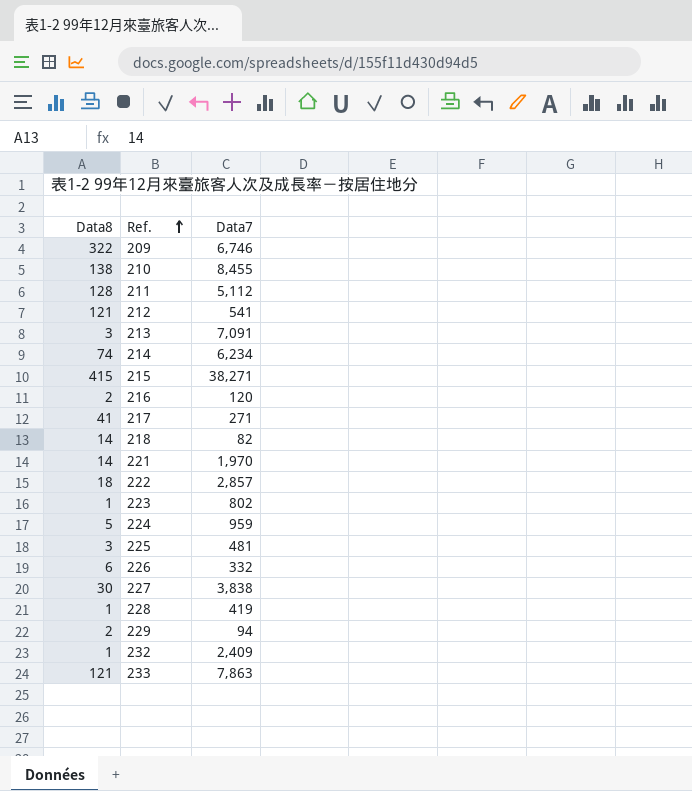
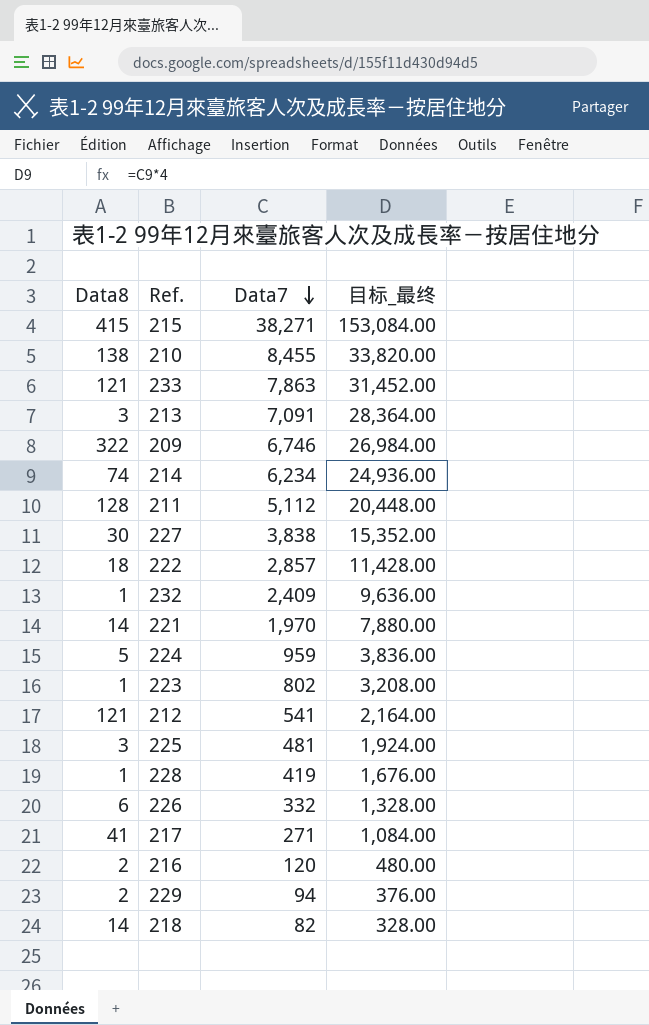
row order: Ref. ascending -> Data7 descending
column 目标_最终 | formula: none -> [Data7] * 4

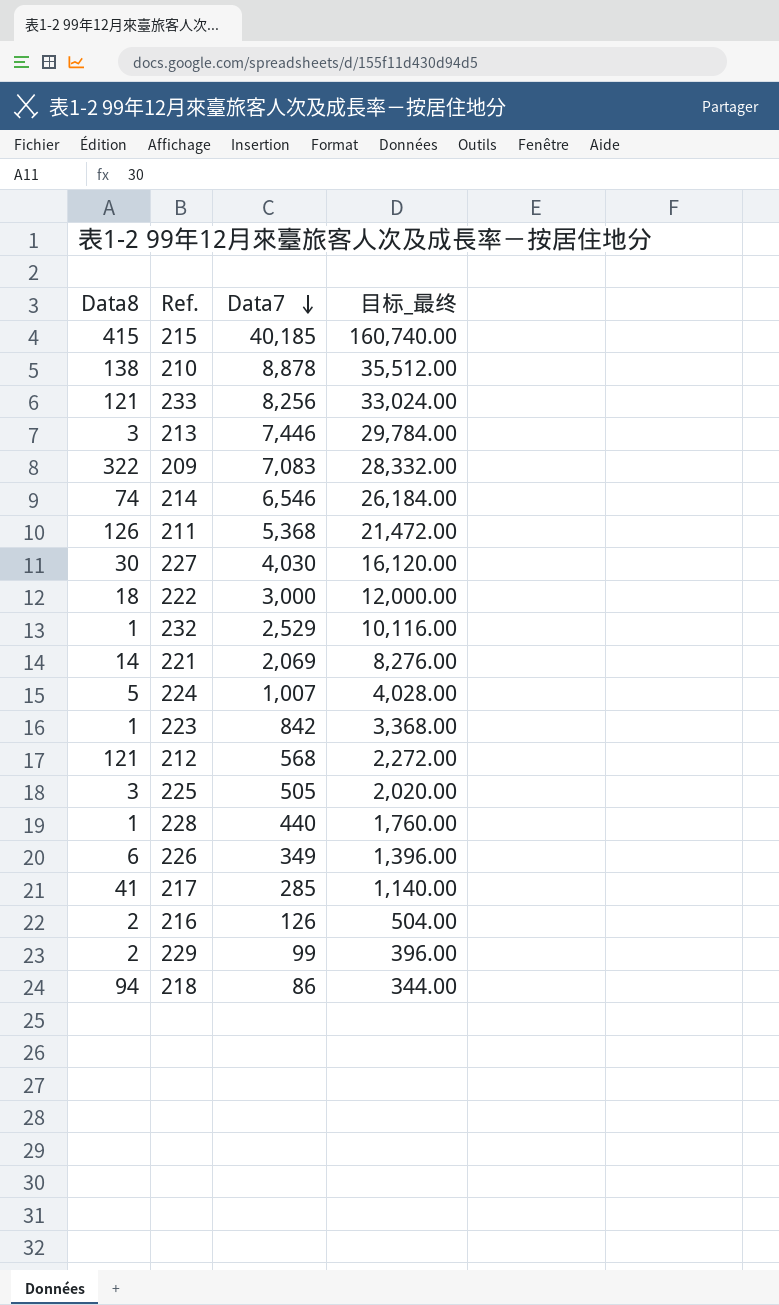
215 | Data7: 38,271 -> 40,185
215 | 目标_最终: 153,084.00 -> 160,740.00
210 | Data7: 8,455 -> 8,878
210 | 目标_最终: 33,820.00 -> 35,512.00
233 | Data7: 7,863 -> 8,256
233 | 目标_最终: 31,452.00 -> 33,024.00
213 | Data7: 7,091 -> 7,446
213 | 目标_最终: 28,364.00 -> 29,784.00
209 | Data7: 6,746 -> 7,083
209 | 目标_最终: 26,984.00 -> 28,332.00
214 | Data7: 6,234 -> 6,546
214 | 目标_最终: 24,936.00 -> 26,184.00
211 | Data8: 128 -> 126
211 | Data7: 5,112 -> 5,368
211 | 目标_最终: 20,448.00 -> 21,472.00
227 | Data7: 3,838 -> 4,030
227 | 目标_最终: 15,352.00 -> 16,120.00
222 | Data7: 2,857 -> 3,000
222 | 目标_最终: 11,428.00 -> 12,000.00
232 | Data7: 2,409 -> 2,529
232 | 目标_最终: 9,636.00 -> 10,116.00
221 | Data7: 1,970 -> 2,069
221 | 目标_最终: 7,880.00 -> 8,276.00
224 | Data7: 959 -> 1,007
224 | 目标_最终: 3,836.00 -> 4,028.00
223 | Data7: 802 -> 842
223 | 目标_最终: 3,208.00 -> 3,368.00
212 | Data7: 541 -> 568
212 | 目标_最终: 2,164.00 -> 2,272.00
225 | Data7: 481 -> 505
225 | 目标_最终: 1,924.00 -> 2,020.00
228 | Data7: 419 -> 440
228 | 目标_最终: 1,676.00 -> 1,760.00
226 | Data7: 332 -> 349
226 | 目标_最终: 1,328.00 -> 1,396.00
217 | Data7: 271 -> 285
217 | 目标_最终: 1,084.00 -> 1,140.00
216 | Data7: 120 -> 126
216 | 目标_最终: 480.00 -> 504.00
229 | Data7: 94 -> 99
229 | 目标_最终: 376.00 -> 396.00
218 | Data8: 14 -> 94
218 | Data7: 82 -> 86
218 | 目标_最终: 328.00 -> 344.00

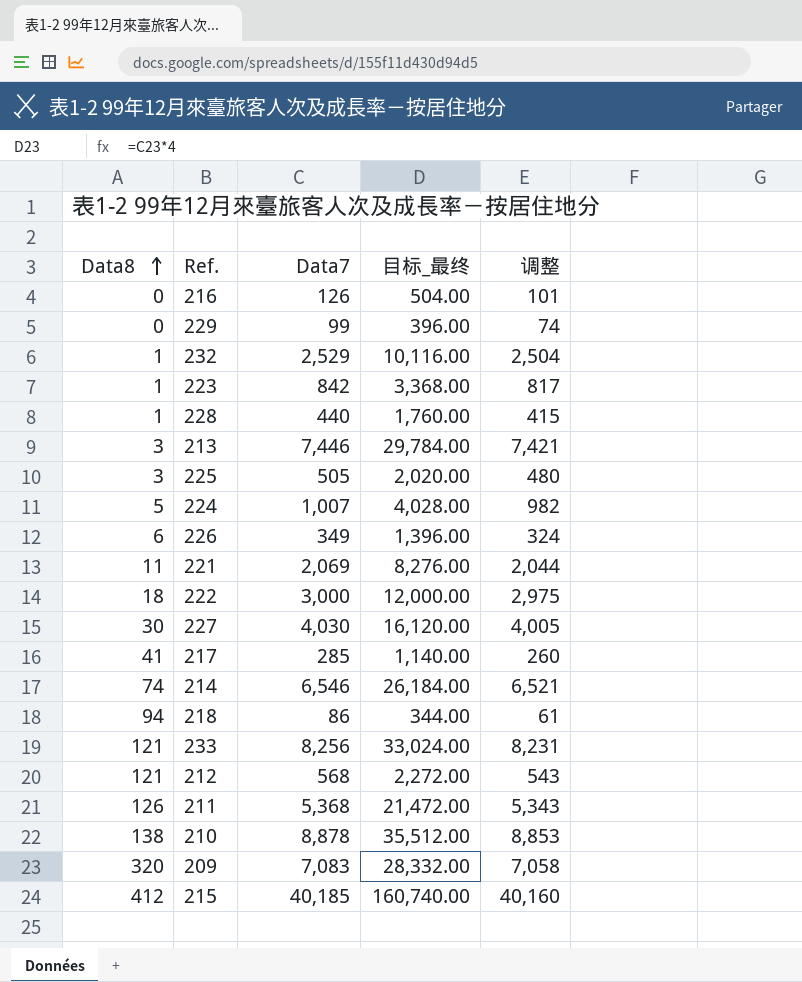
row order: Data7 descending -> Data8 ascending
column 调整 | formula: none -> [Data7] - 25
216 | Data8: 2 -> 0
229 | Data8: 2 -> 0
221 | Data8: 14 -> 11
209 | Data8: 322 -> 320
215 | Data8: 415 -> 412

